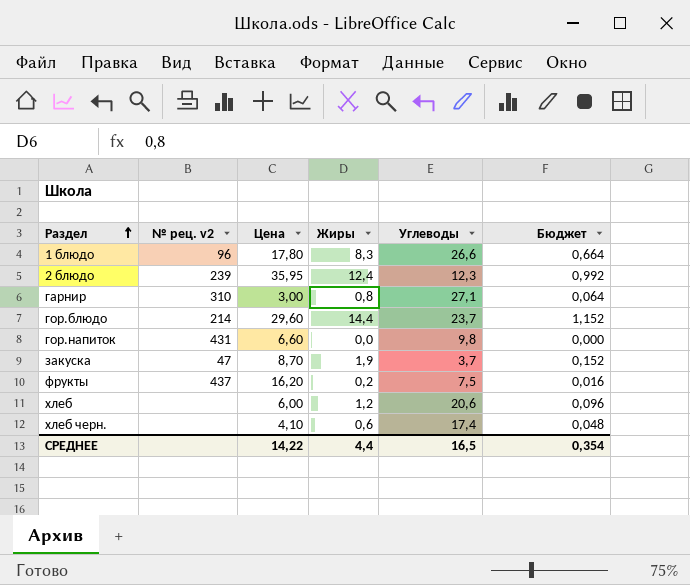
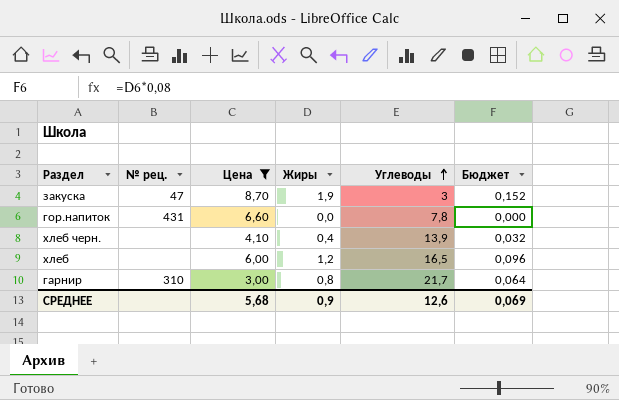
filter: none -> Цена <= 8,70
row order: Раздел ascending -> Углеводы ascending
column name: № рец. v2 -> № рец.
закуска | Углеводы: 3,7 -> 3
гор.напиток | Углеводы: 9,8 -> 7,8
хлеб черн. | Жиры: 0,6 -> 0,4
хлеб черн. | Углеводы: 17,4 -> 13,9
хлеб черн. | Бюджет: 0,048 -> 0,032
хлеб | Углеводы: 20,6 -> 16,5
гарнир | Углеводы: 27,1 -> 21,7
СРЕДНЕЕ | Цена: 14,22 -> 5,68
СРЕДНЕЕ | Жиры: 4,4 -> 0,9
СРЕДНЕЕ | Углеводы: 16,5 -> 12,6
СРЕДНЕЕ | Бюджет: 0,354 -> 0,069

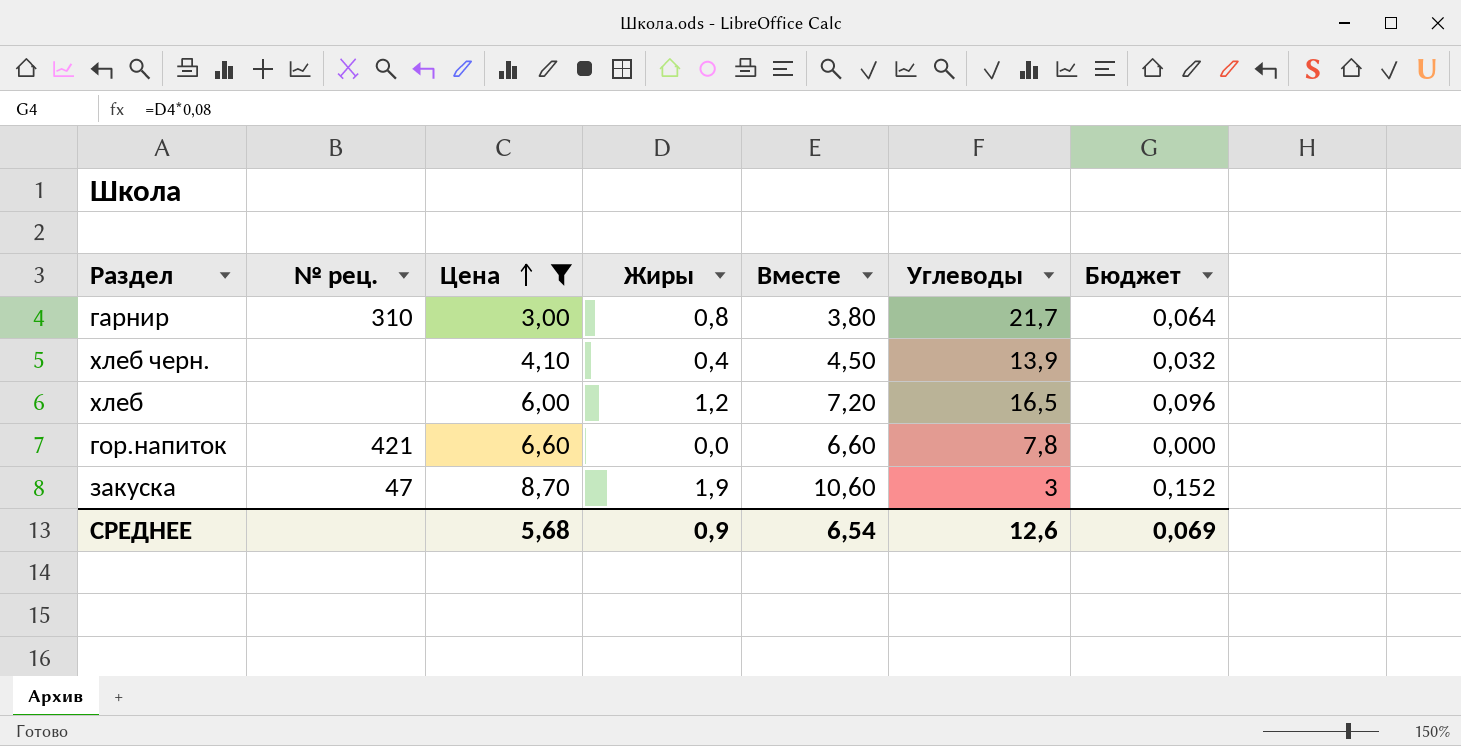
row order: Углеводы ascending -> Цена ascending
column Вместе | formula: none -> [Цена] + [Жиры]
гор.напиток | № рец.: 431 -> 421

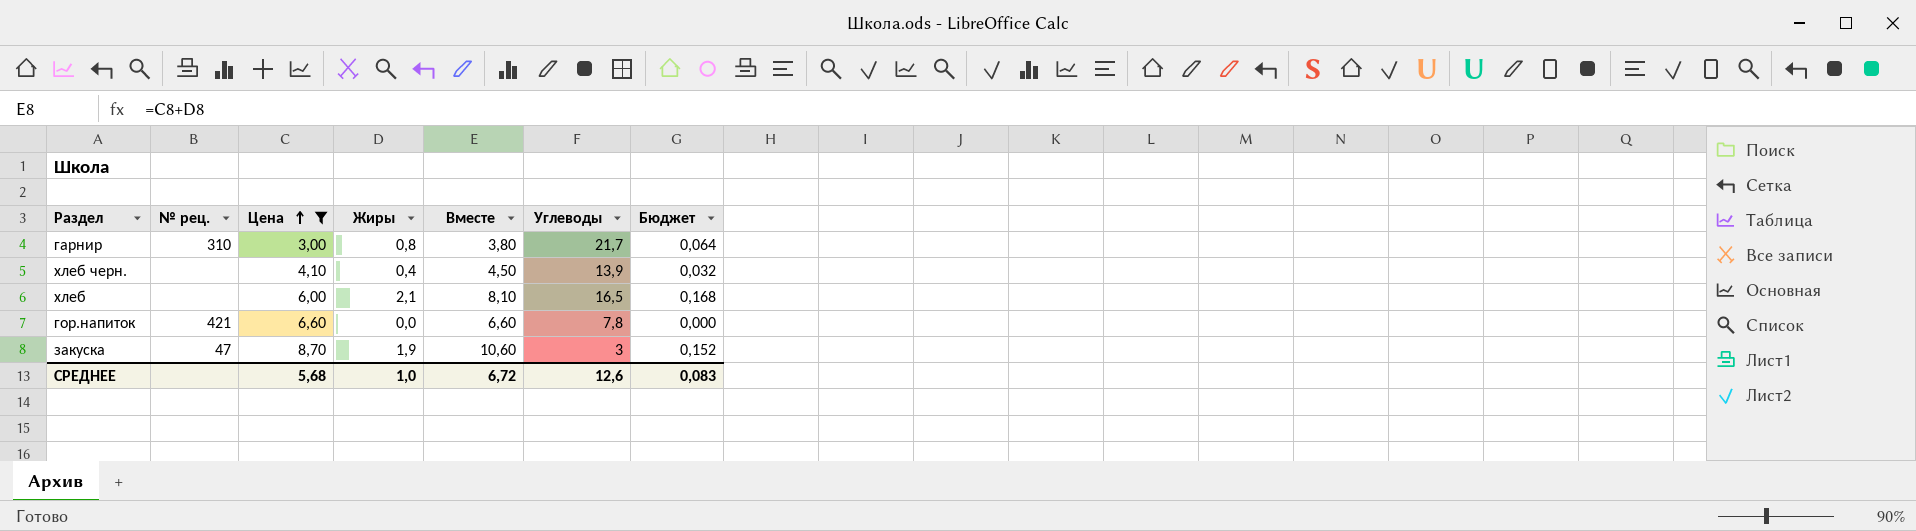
хлеб | Жиры: 1,2 -> 2,1
хлеб | Вместе: 7,20 -> 8,10
хлеб | Бюджет: 0,096 -> 0,168
СРЕДНЕЕ | Жиры: 0,9 -> 1,0
СРЕДНЕЕ | Вместе: 6,54 -> 6,72
СРЕДНЕЕ | Бюджет: 0,069 -> 0,083

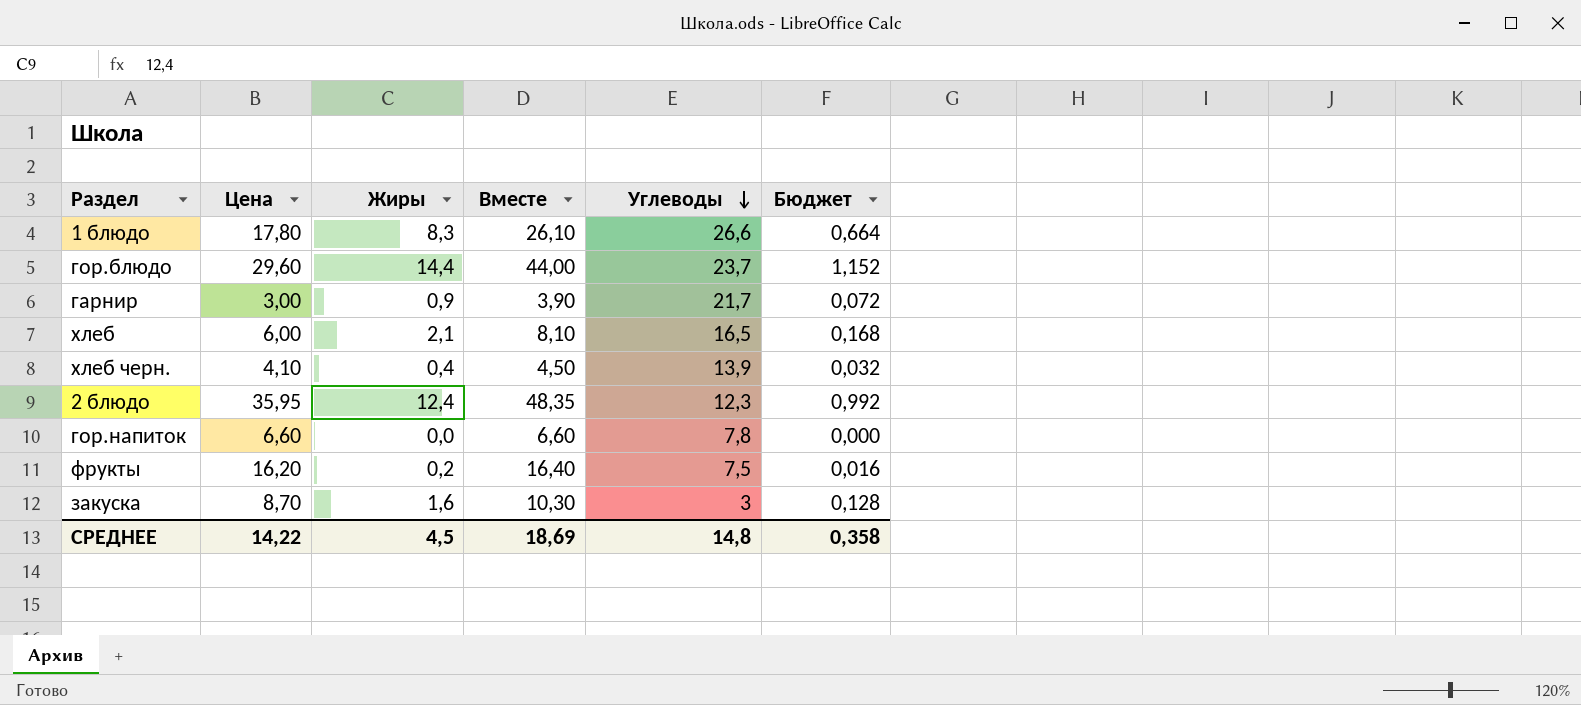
filter: Цена <= 8,70 -> none
row order: Цена ascending -> Углеводы descending
column № рец. | position: 2 -> none
гарнир | Жиры: 0,8 -> 0,9
гарнир | Вместе: 3,80 -> 3,90
гарнир | Бюджет: 0,064 -> 0,072
закуска | Жиры: 1,9 -> 1,6
закуска | Вместе: 10,60 -> 10,30
закуска | Бюджет: 0,152 -> 0,128
СРЕДНЕЕ | Цена: 5,68 -> 14,22
СРЕДНЕЕ | Жиры: 1,0 -> 4,5
СРЕДНЕЕ | Вместе: 6,72 -> 18,69
СРЕДНЕЕ | Углеводы: 12,6 -> 14,8
СРЕДНЕЕ | Бюджет: 0,083 -> 0,358

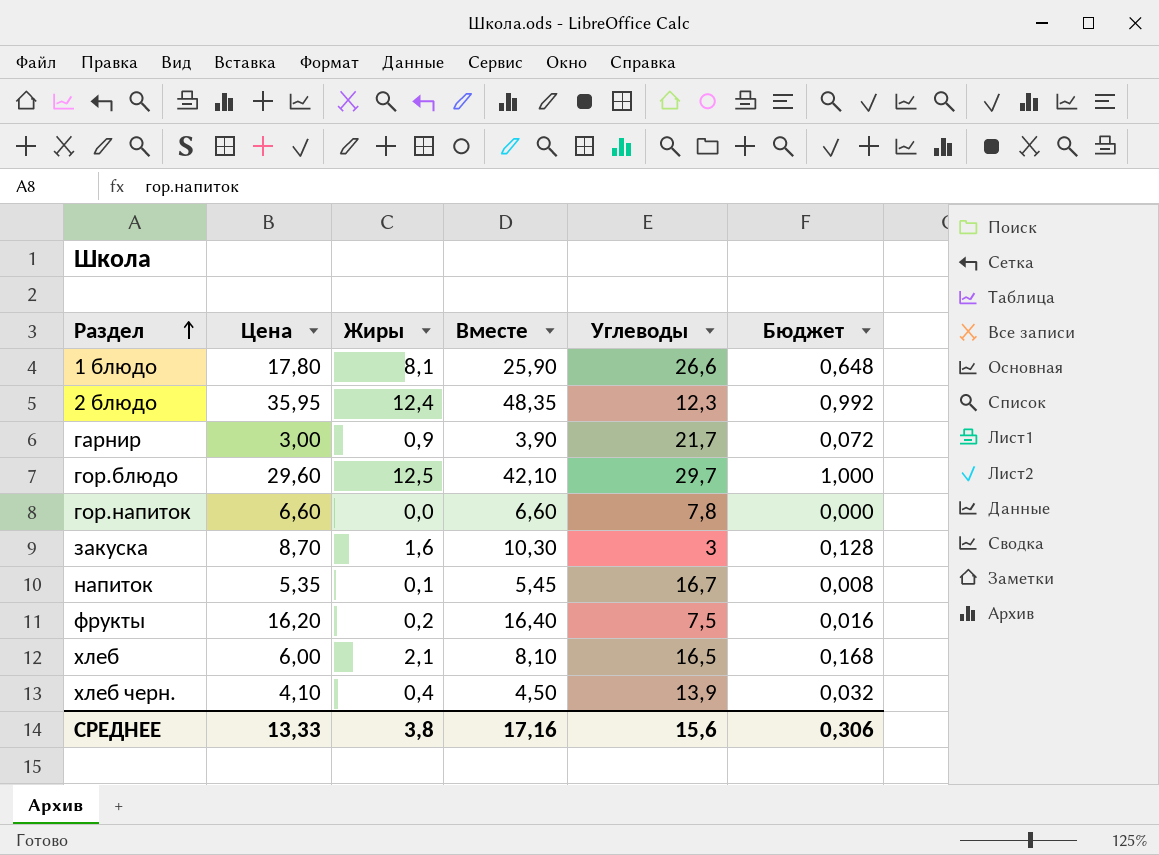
row order: Углеводы descending -> Раздел ascending
1 блюдо | Жиры: 8,3 -> 8,1
1 блюдо | Вместе: 26,10 -> 25,90
1 блюдо | Бюджет: 0,664 -> 0,648
гор.блюдо | Жиры: 14,4 -> 12,5
гор.блюдо | Вместе: 44,00 -> 42,10
гор.блюдо | Углеводы: 23,7 -> 29,7
гор.блюдо | Бюджет: 1,152 -> 1,000
row напиток: none -> 5,35 | 0,1 | 5,45 | 16,7 | 0,008
СРЕДНЕЕ | Цена: 14,22 -> 13,33
СРЕДНЕЕ | Жиры: 4,5 -> 3,8
СРЕДНЕЕ | Вместе: 18,69 -> 17,16
СРЕДНЕЕ | Углеводы: 14,8 -> 15,6
СРЕДНЕЕ | Бюджет: 0,358 -> 0,306

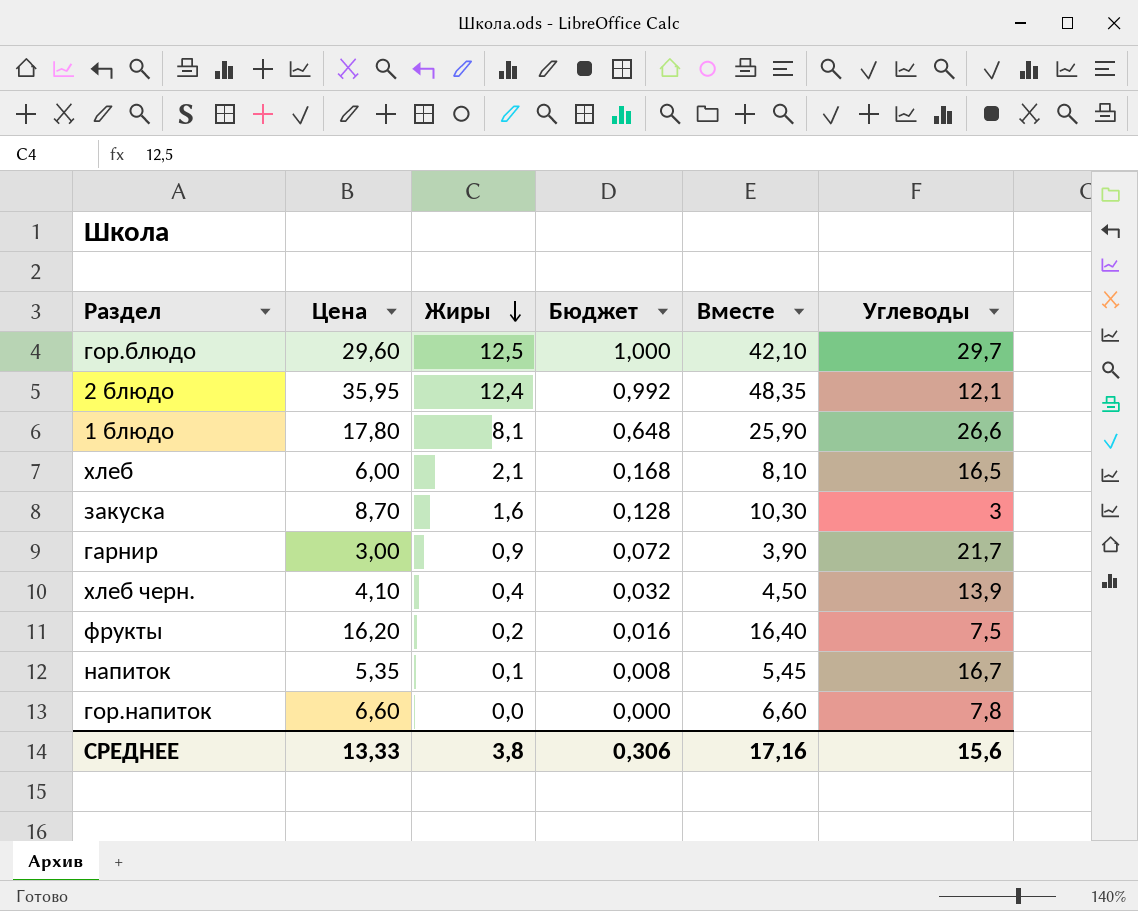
row order: Раздел ascending -> Жиры descending
column Бюджет | position: 6 -> 4
2 блюдо | Углеводы: 12,3 -> 12,1

